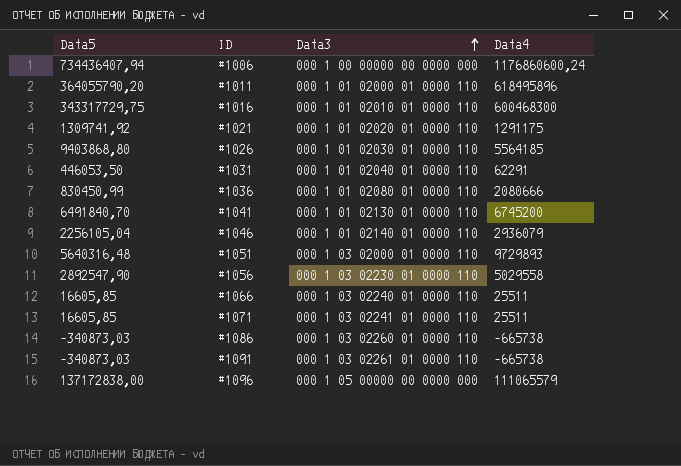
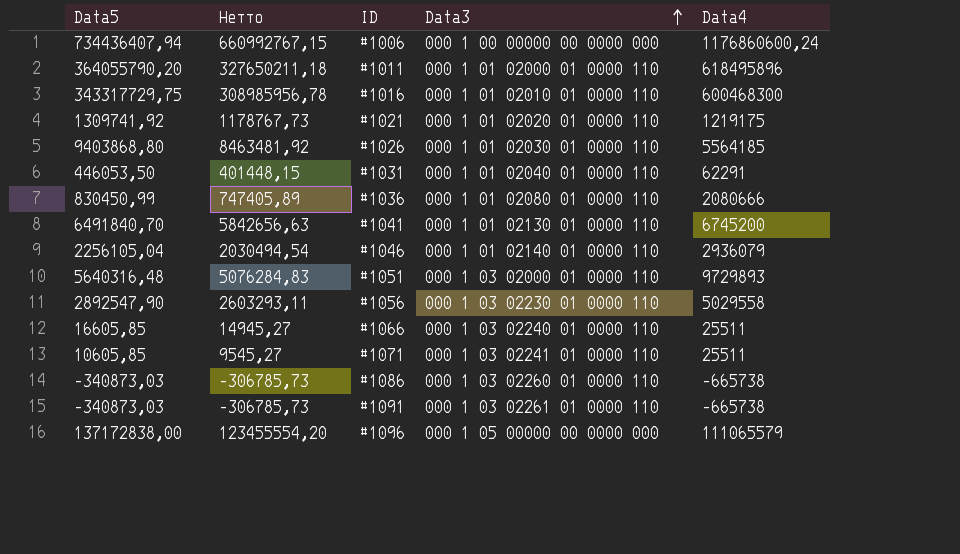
column Нетто | formula: none -> [Data5] * 0,9
#1021 | Data4: 1291175 -> 1219175
#1071 | Data5: 16605,85 -> 10605,85

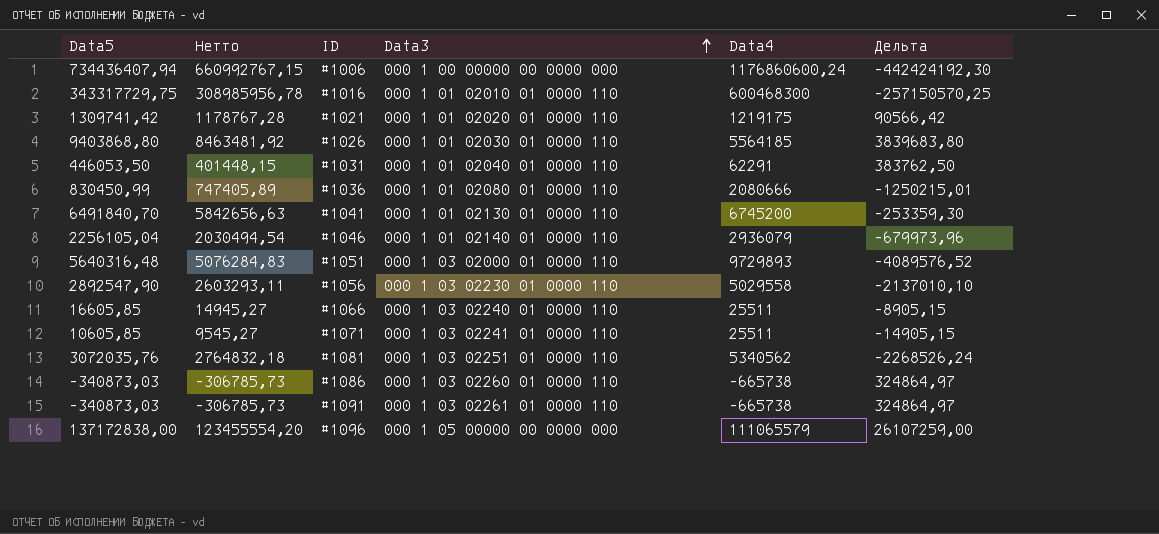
column Дельта | formula: none -> [Data5] - [Data4]
row #1011: 364055790,20 | 327650211,18 | 000 1 01 02000 01 0000 110 | 618495896 -> none
#1021 | Data5: 1309741,92 -> 1309741,42
#1021 | Нетто: 1178767,73 -> 1178767,28
row #1081: none -> 3072035,76 | 2764832,18 | 000 1 03 02251 01 0000 110 | 5340562 | -2268526,24

